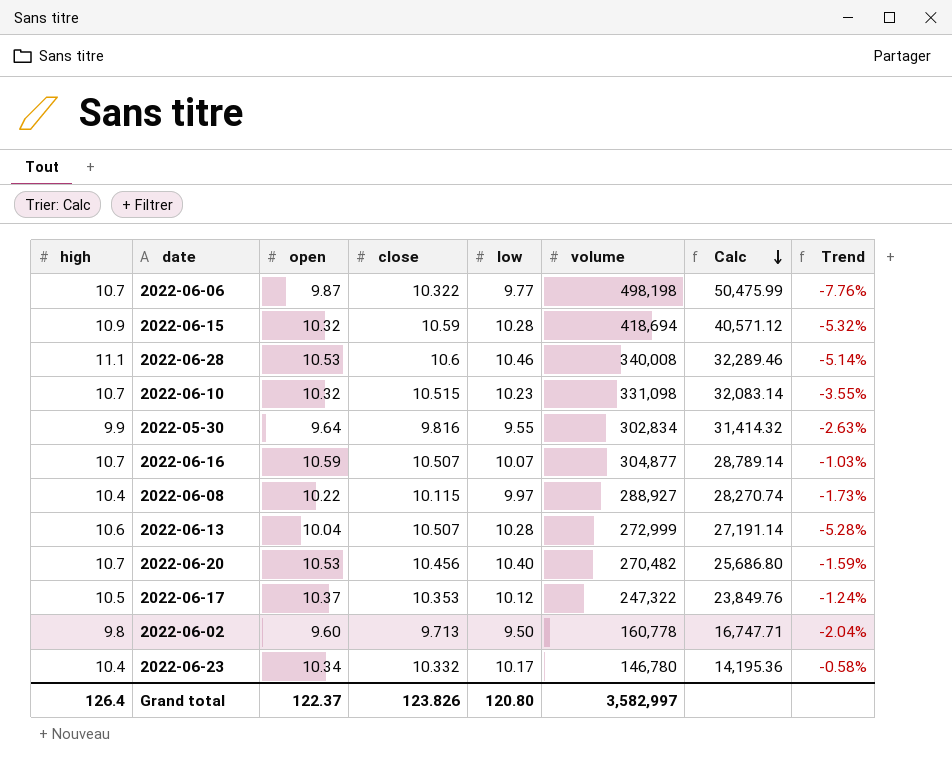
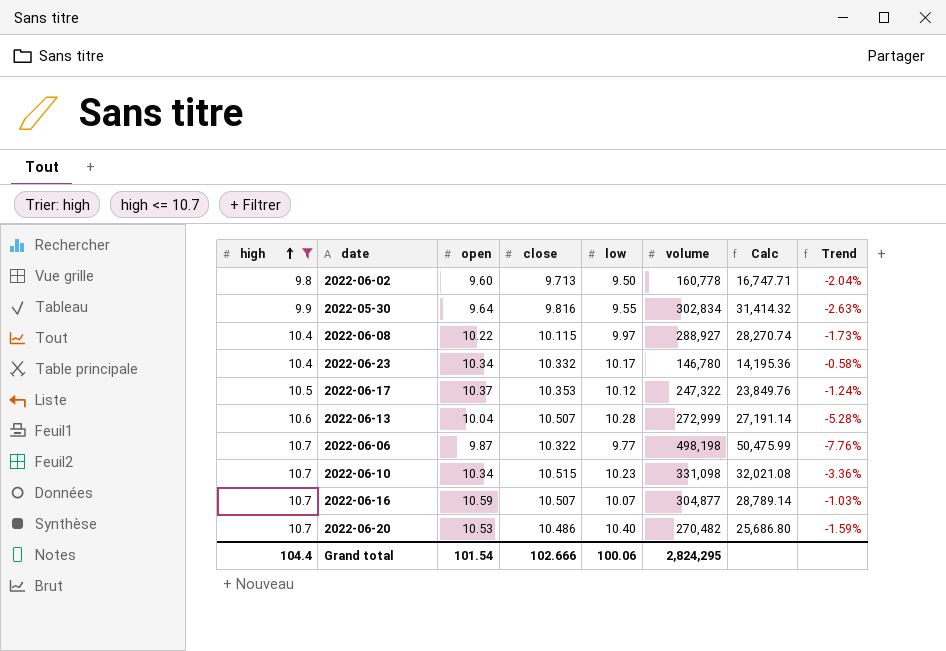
filter: none -> high <= 10.7
row order: Calc descending -> high ascending
2022-06-10 | open: 10.32 -> 10.34
2022-06-10 | Calc: 32,083.14 -> 32,021.08
2022-06-10 | Trend: -3.55% -> -3.36%
2022-06-20 | close: 10.456 -> 10.486
Grand total | high: 126.4 -> 104.4
Grand total | open: 122.37 -> 101.54
Grand total | close: 123.826 -> 102.666
Grand total | low: 120.80 -> 100.06
Grand total | volume: 3,582,997 -> 2,824,295

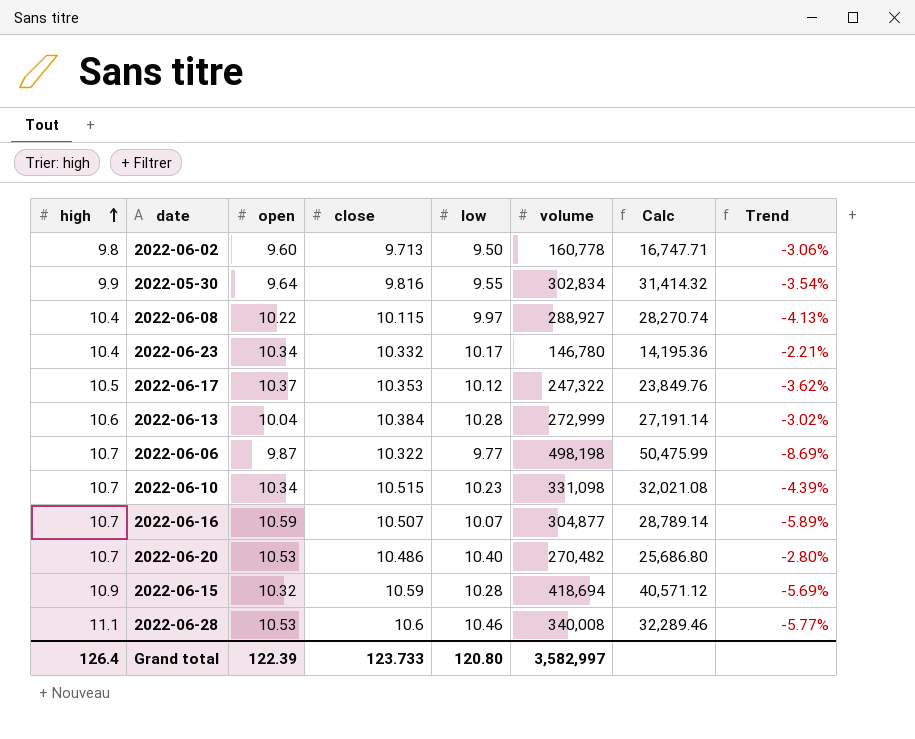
filter: high <= 10.7 -> none
column Trend | formula: ([open] - [high]) / [high] -> ([low] - [high]) / [high]
2022-06-13 | close: 10.507 -> 10.384
Grand total | high: 104.4 -> 126.4
Grand total | open: 101.54 -> 122.39
Grand total | close: 102.666 -> 123.733
Grand total | low: 100.06 -> 120.80
Grand total | volume: 2,824,295 -> 3,582,997

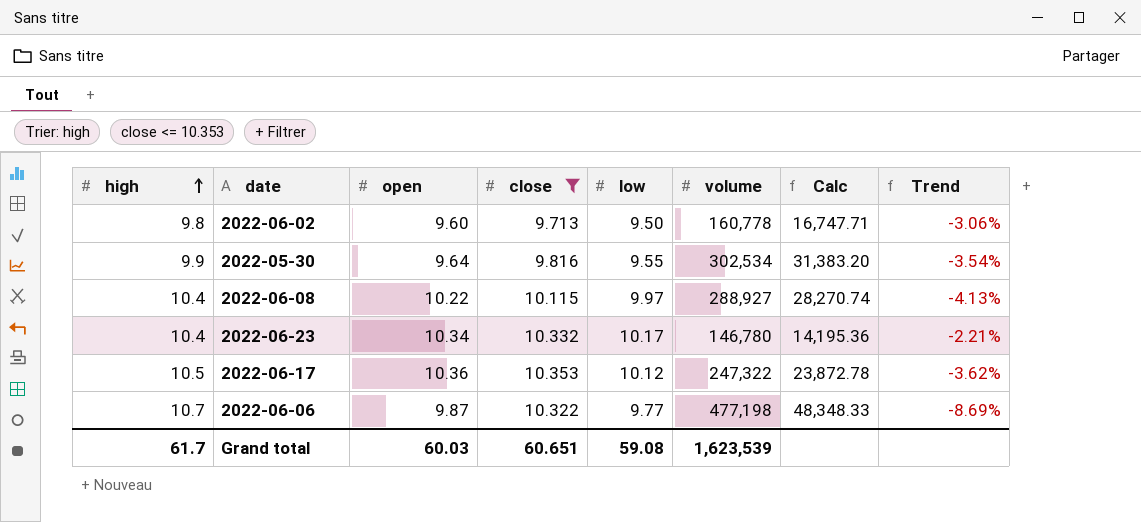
filter: none -> close <= 10.353
2022-05-30 | volume: 302,834 -> 302,534
2022-05-30 | Calc: 31,414.32 -> 31,383.20
2022-06-17 | open: 10.37 -> 10.36
2022-06-17 | Calc: 23,849.76 -> 23,872.78
2022-06-06 | volume: 498,198 -> 477,198
2022-06-06 | Calc: 50,475.99 -> 48,348.33
Grand total | high: 126.4 -> 61.7
Grand total | open: 122.39 -> 60.03
Grand total | close: 123.733 -> 60.651
Grand total | low: 120.80 -> 59.08
Grand total | volume: 3,582,997 -> 1,623,539

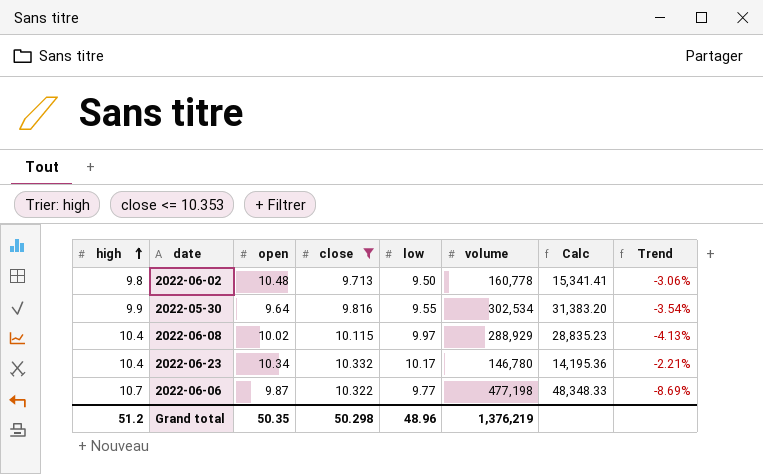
row 2022-06-17: 10.5 | 10.36 | 10.353 | 10.12 | 247,322 | 23,872.78 | -3.62% -> none
2022-06-02 | open: 9.60 -> 10.48
2022-06-02 | Calc: 16,747.71 -> 15,341.41
2022-06-08 | open: 10.22 -> 10.02
2022-06-08 | volume: 288,927 -> 288,929
2022-06-08 | Calc: 28,270.74 -> 28,835.23
Grand total | high: 61.7 -> 51.2
Grand total | open: 60.03 -> 50.35
Grand total | close: 60.651 -> 50.298
Grand total | low: 59.08 -> 48.96
Grand total | volume: 1,623,539 -> 1,376,219

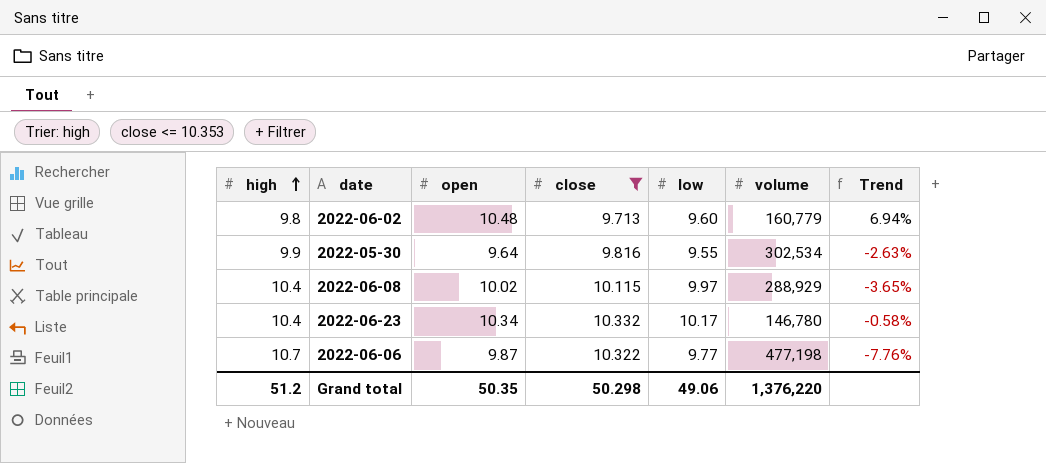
column Calc | formula: [volume] / [open] -> none
column Trend | formula: ([low] - [high]) / [high] -> ([open] - [high]) / [high]
2022-06-02 | low: 9.50 -> 9.60
2022-06-02 | volume: 160,778 -> 160,779
Grand total | low: 48.96 -> 49.06
Grand total | volume: 1,376,219 -> 1,376,220

